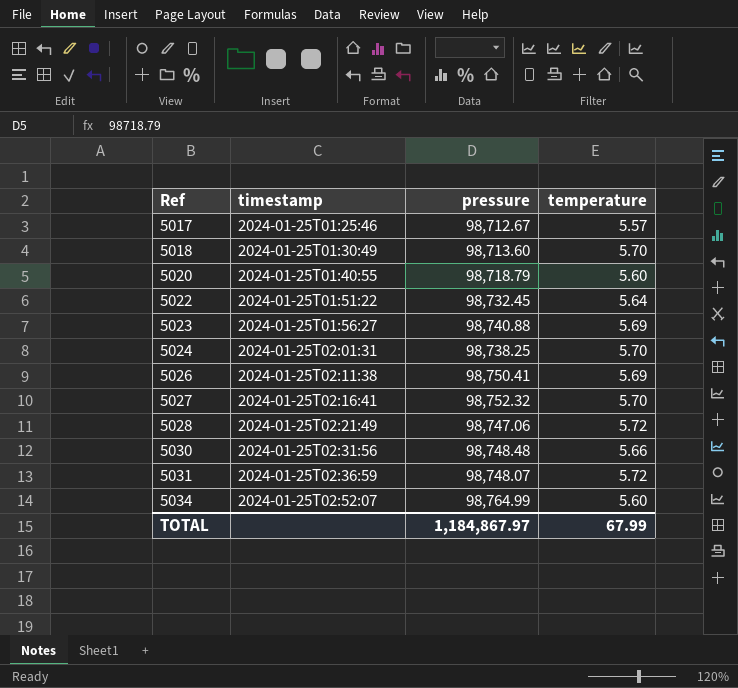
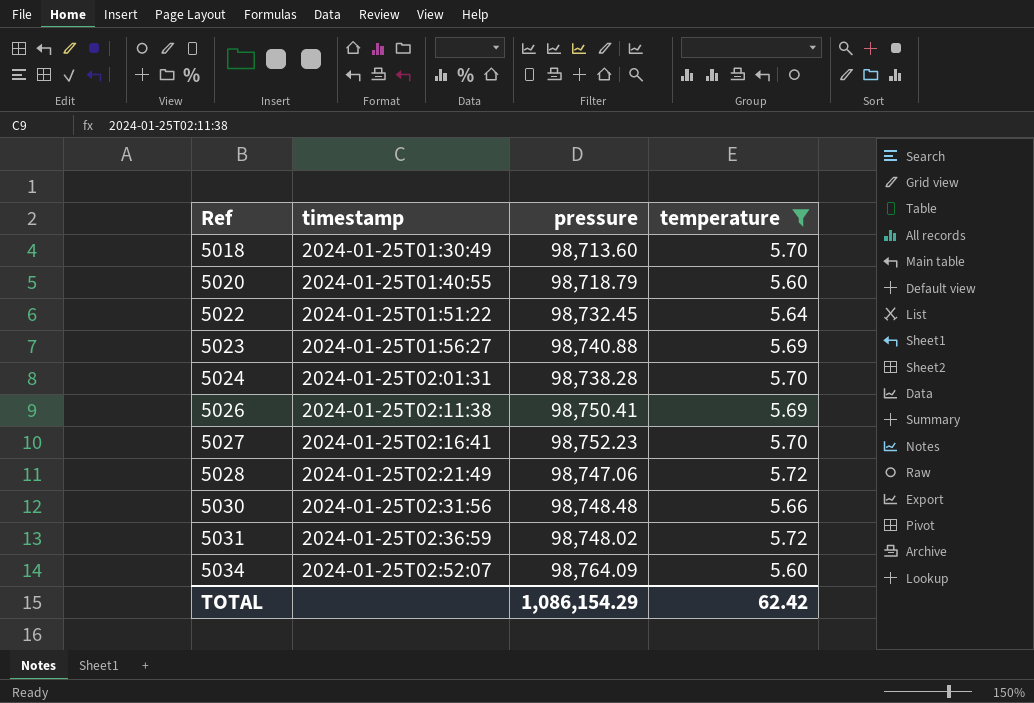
filter: none -> temperature != 5.57
5024 | pressure: 98,738.25 -> 98,738.28
5027 | pressure: 98,752.32 -> 98,752.23
5031 | pressure: 98,748.07 -> 98,748.02
5034 | pressure: 98,764.99 -> 98,764.09
TOTAL | pressure: 1,184,867.97 -> 1,086,154.29
TOTAL | temperature: 67.99 -> 62.42

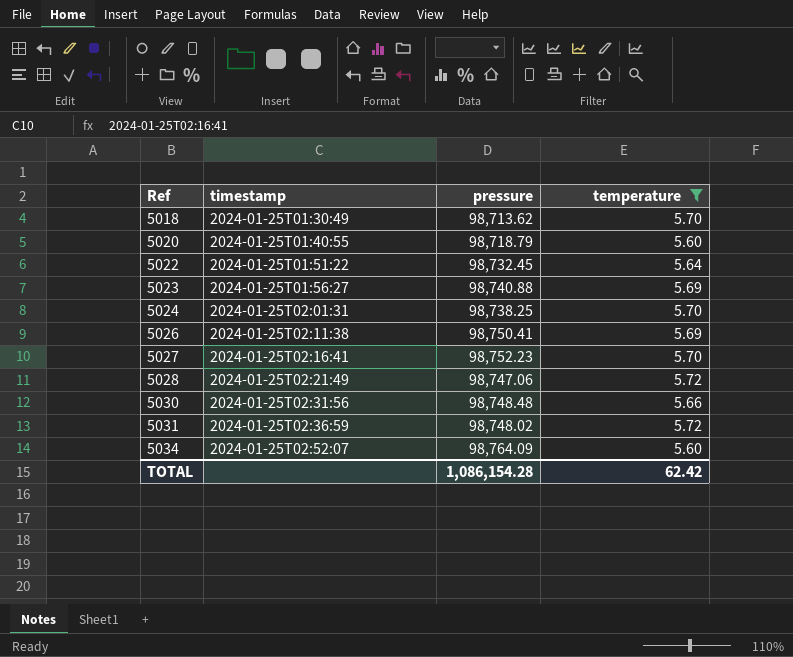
5018 | pressure: 98,713.60 -> 98,713.62
5024 | pressure: 98,738.28 -> 98,738.25
TOTAL | pressure: 1,086,154.29 -> 1,086,154.28

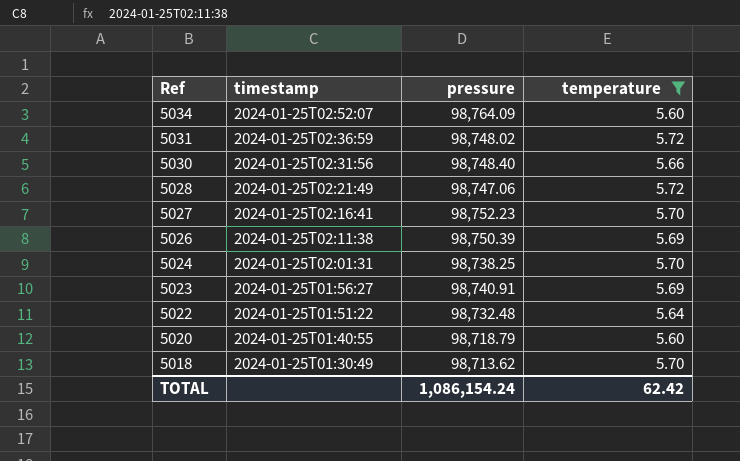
row order: Ref ascending -> Ref descending
5030 | pressure: 98,748.48 -> 98,748.40
5026 | pressure: 98,750.41 -> 98,750.39
5023 | pressure: 98,740.88 -> 98,740.91
5022 | pressure: 98,732.45 -> 98,732.48
TOTAL | pressure: 1,086,154.28 -> 1,086,154.24

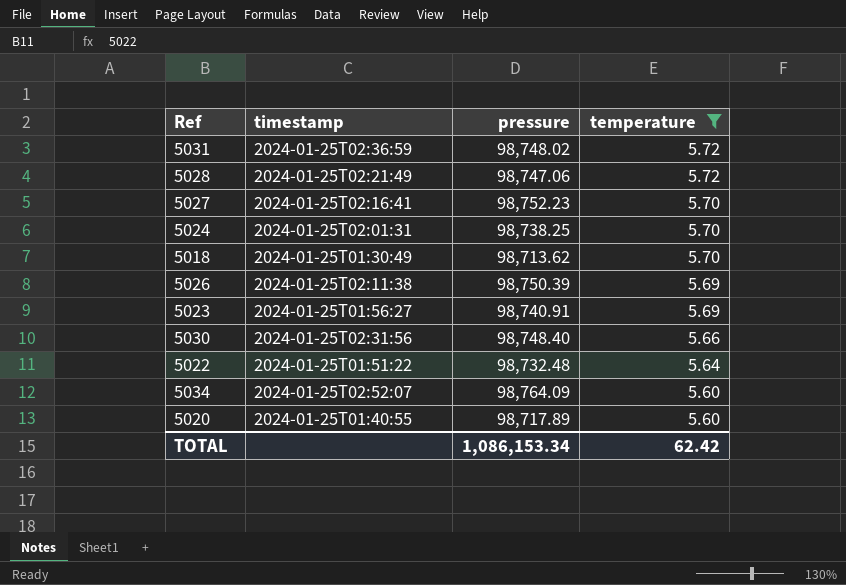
row order: Ref descending -> temperature descending
5020 | pressure: 98,718.79 -> 98,717.89
TOTAL | pressure: 1,086,154.24 -> 1,086,153.34

